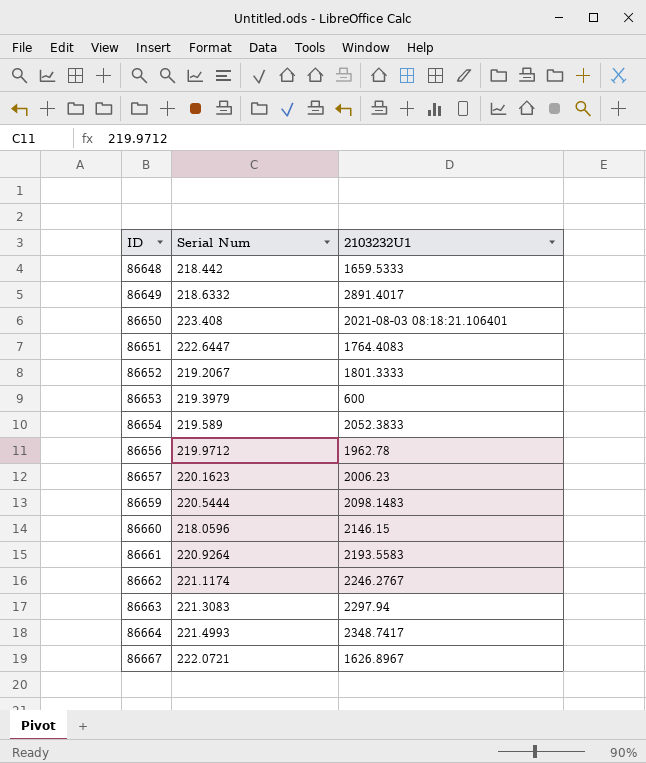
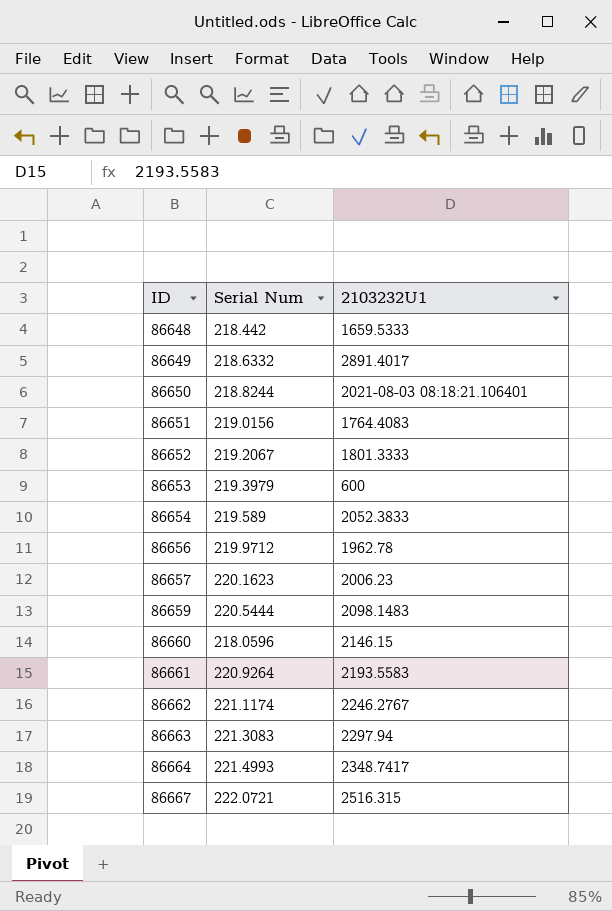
86650 | Serial Num: 223.408 -> 218.8244
86651 | Serial Num: 222.6447 -> 219.0156
86667 | 2103232U1: 1626.8967 -> 2516.315

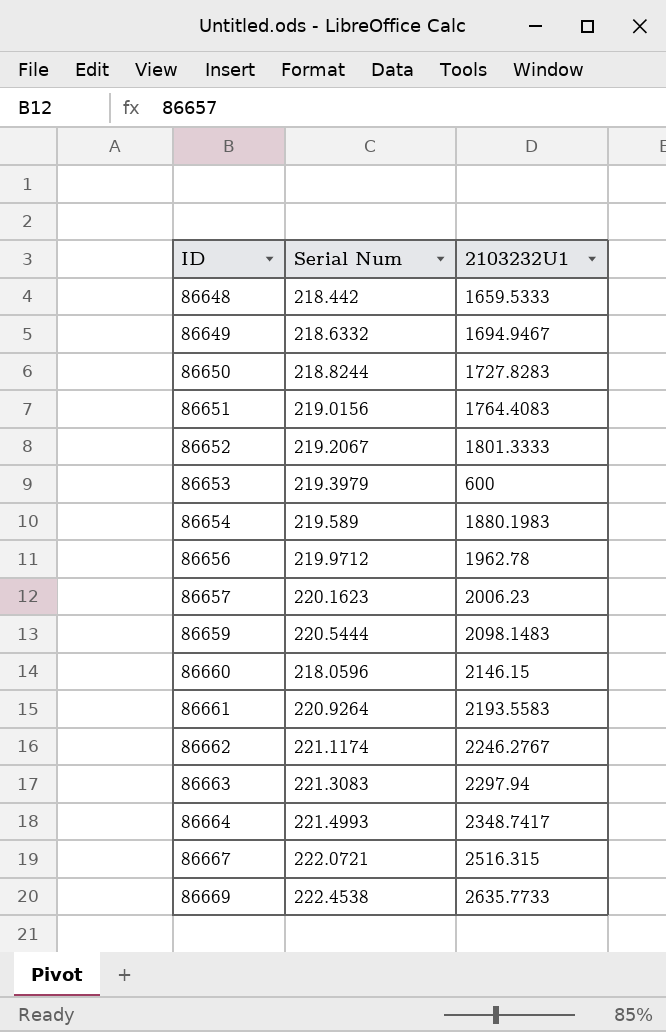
86649 | 2103232U1: 2891.4017 -> 1694.9467
86650 | 2103232U1: 2021-08-03 08:18:21.106401 -> 1727.8283
86654 | 2103232U1: 2052.3833 -> 1880.1983
row 86669: none -> 222.4538 | 2635.7733

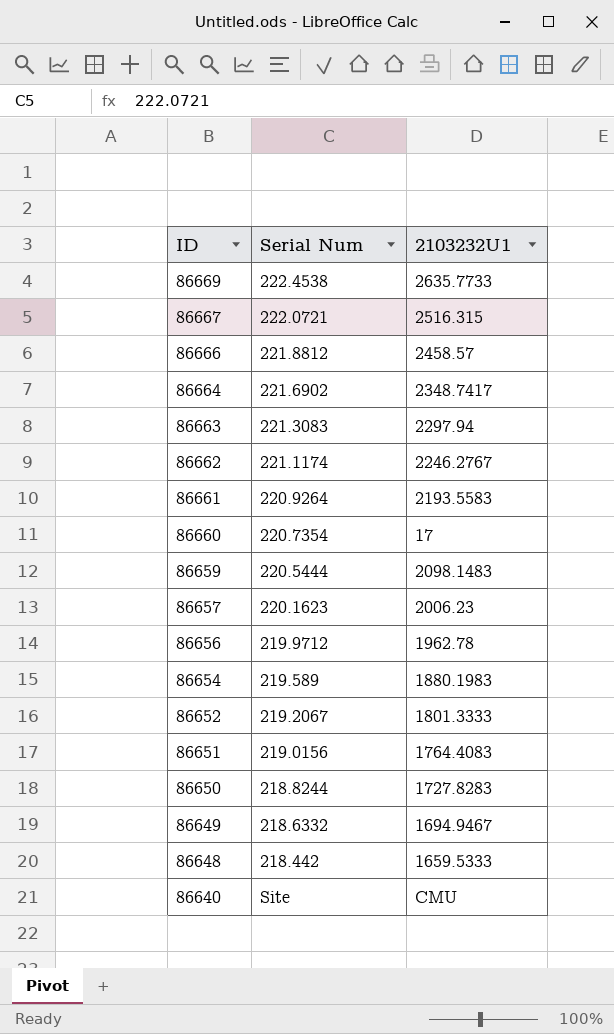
row order: ID ascending -> ID descending
row 86653: 219.3979 | 600 -> none
row 86666: none -> 221.8812 | 2458.57
86664 | Serial Num: 221.4993 -> 221.6902
86660 | Serial Num: 218.0596 -> 220.7354
86660 | 2103232U1: 2146.15 -> 17
row 86640: none -> Site | CMU

